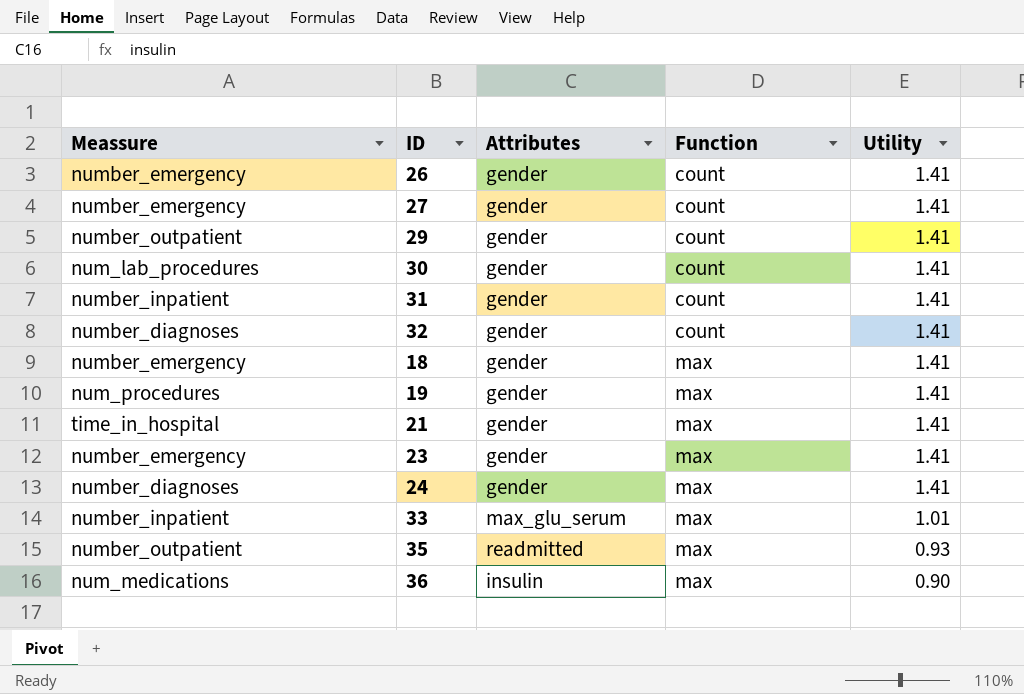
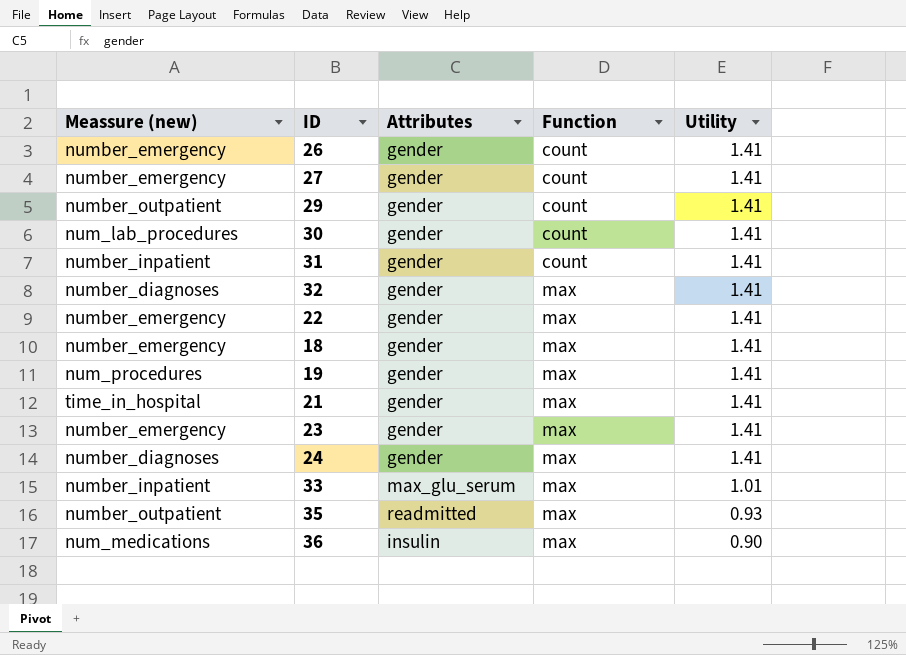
column name: Meassure -> Meassure (new)
32 | Function: count -> max
row 22: none -> number_emergency | gender | max | 1.41

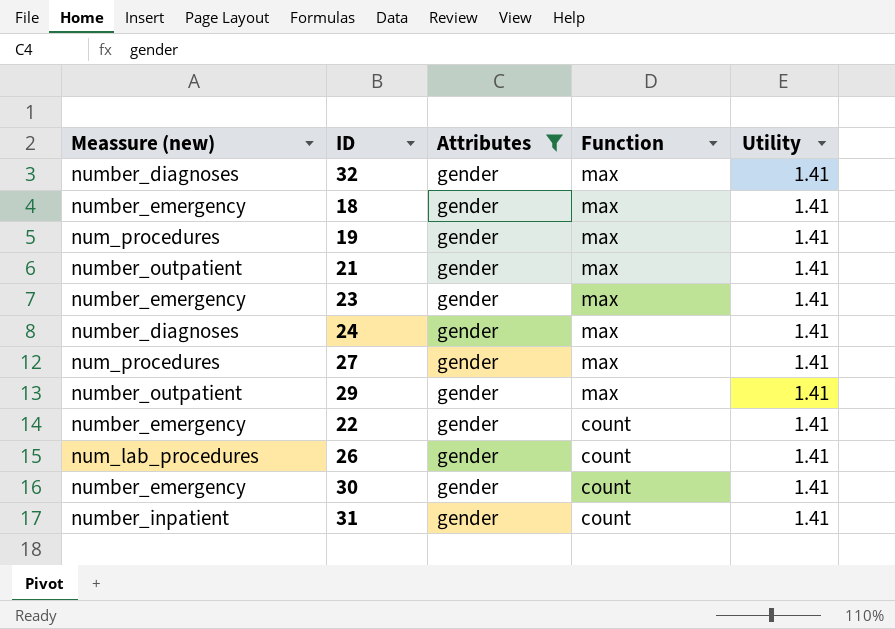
filter: none -> Attributes = gender
row order: Function ascending -> Function descending
21 | Meassure (new): time_in_hospital -> number_outpatient
27 | Meassure (new): number_emergency -> num_procedures
27 | Function: count -> max
29 | Function: count -> max
22 | Function: max -> count
26 | Meassure (new): number_emergency -> num_lab_procedures
30 | Meassure (new): num_lab_procedures -> number_emergency

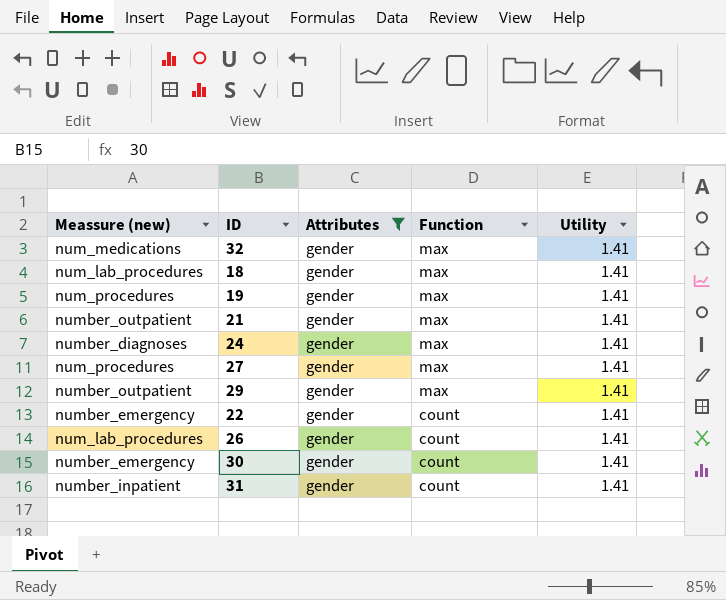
row 23: number_emergency | gender | max | 1.41 -> none
32 | Meassure (new): number_diagnoses -> num_medications
18 | Meassure (new): number_emergency -> num_lab_procedures

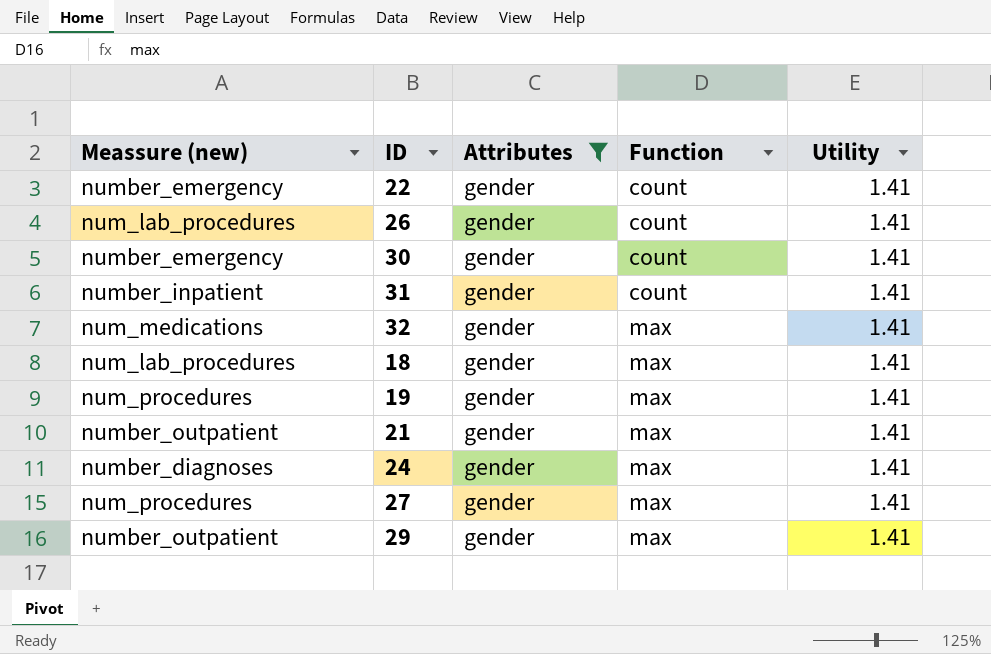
row order: Function descending -> Function ascending

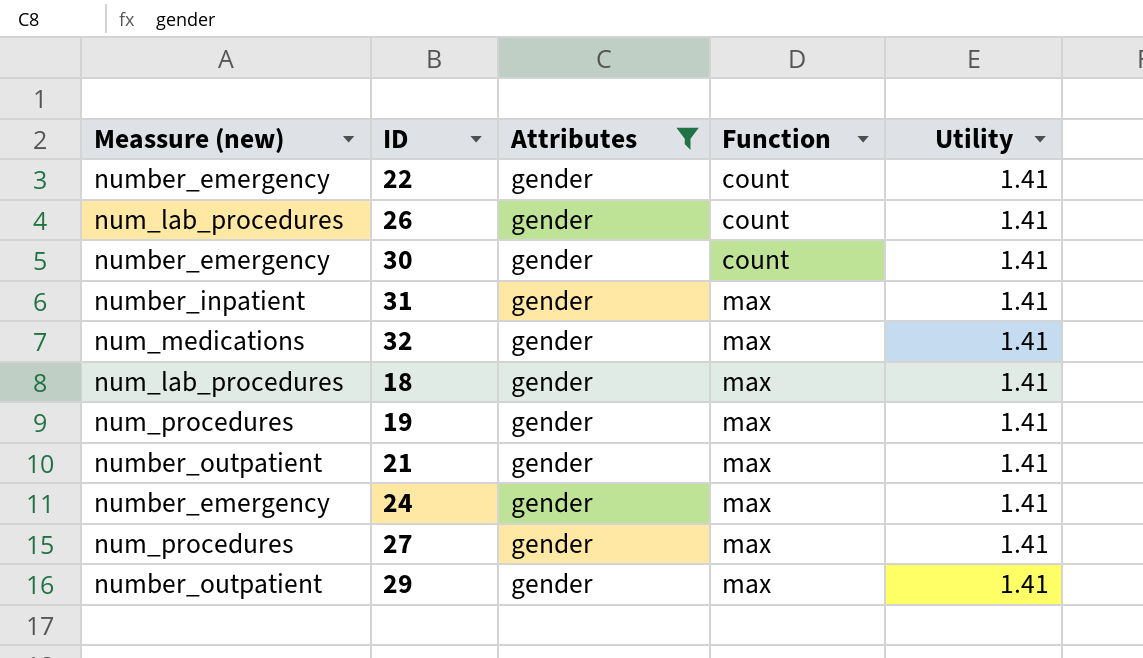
31 | Function: count -> max
24 | Meassure (new): number_diagnoses -> number_emergency

